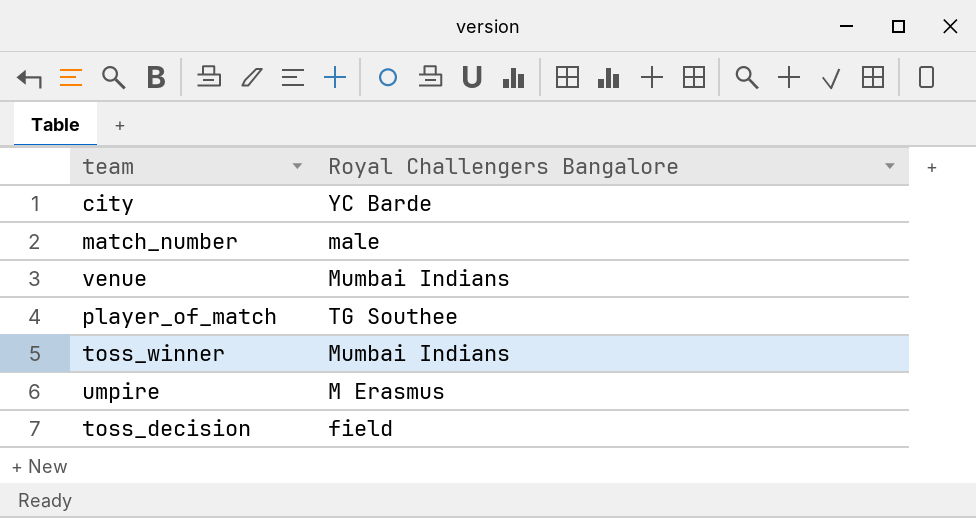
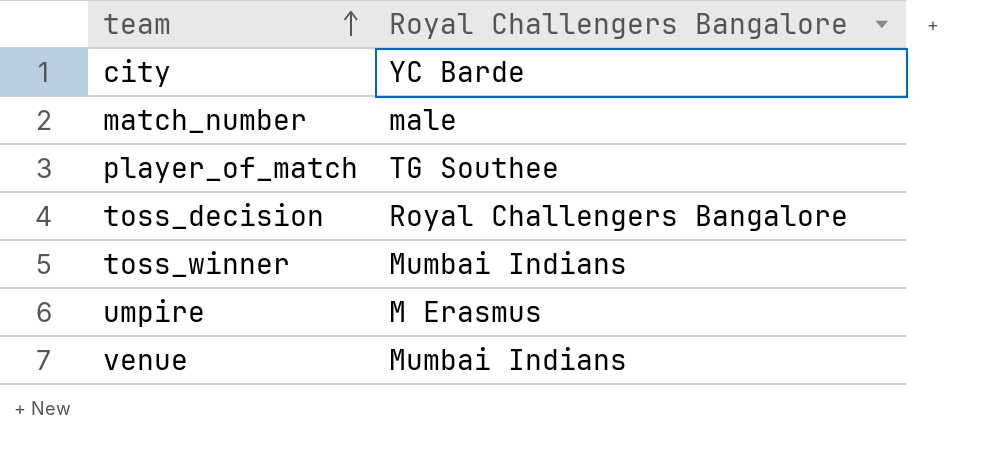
row order: none -> team ascending
toss_decision | Royal Challengers Bangalore: field -> Royal Challengers Bangalore

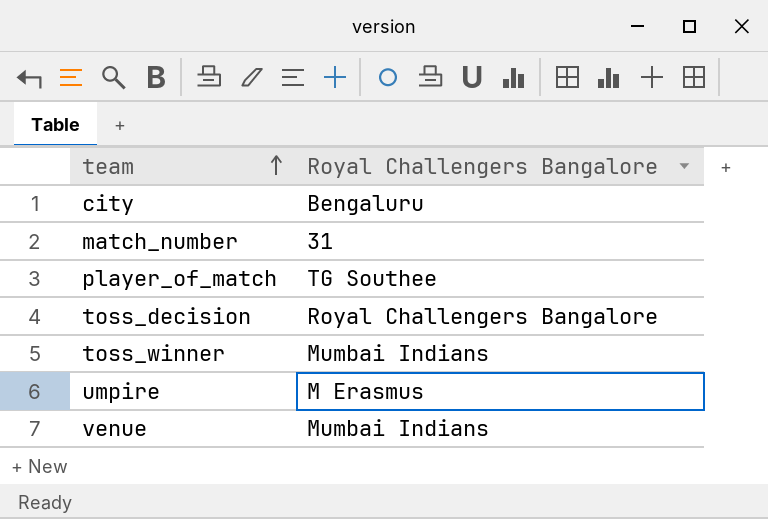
city | Royal Challengers Bangalore: YC Barde -> Bengaluru
match_number | Royal Challengers Bangalore: male -> 31

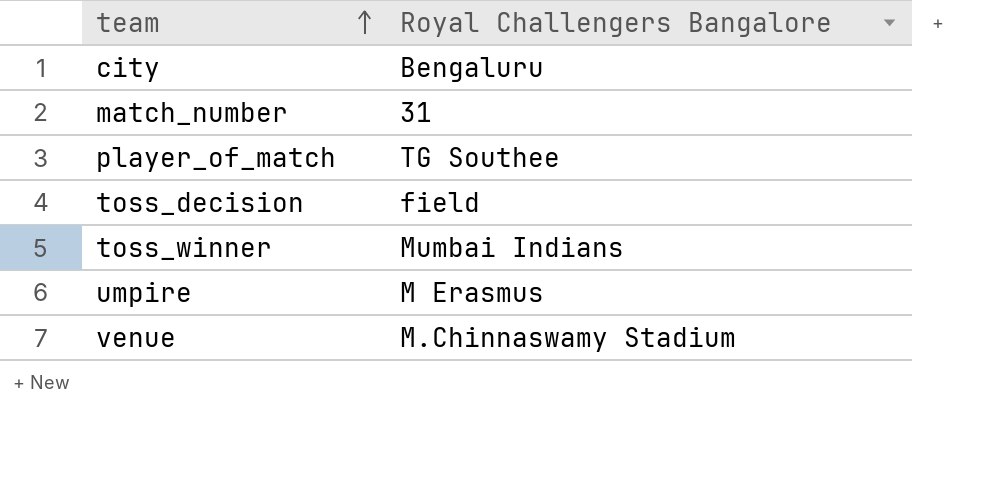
toss_decision | Royal Challengers Bangalore: Royal Challengers Bangalore -> field
venue | Royal Challengers Bangalore: Mumbai Indians -> M.Chinnaswamy Stadium

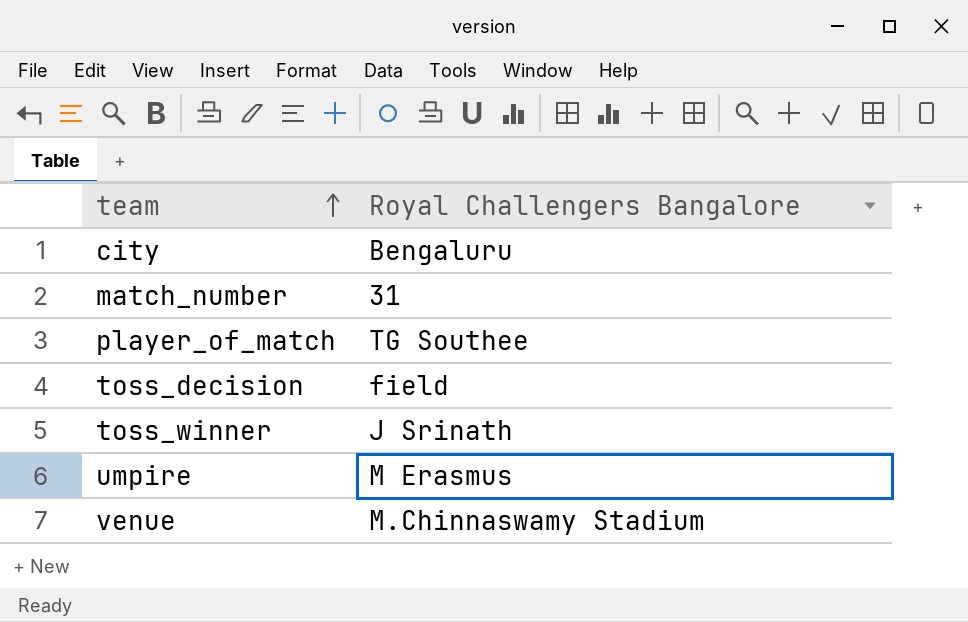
toss_winner | Royal Challengers Bangalore: Mumbai Indians -> J Srinath

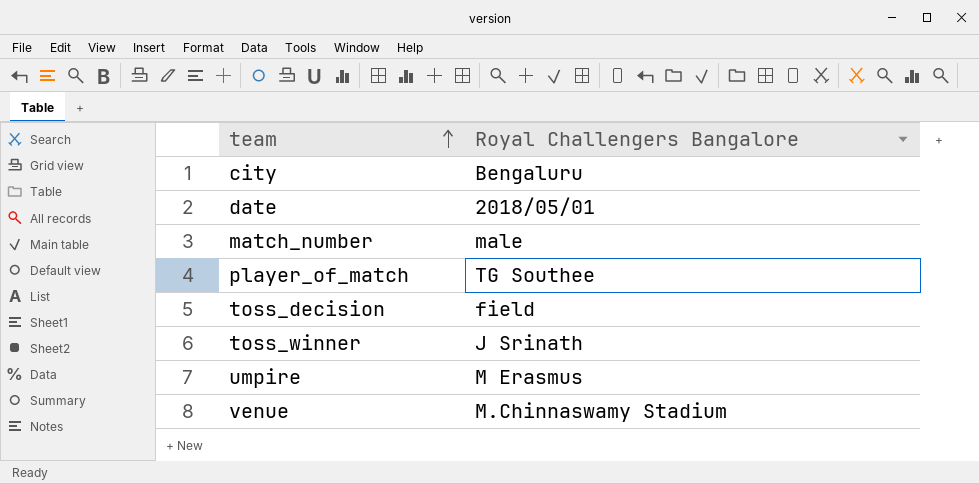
row date: none -> 2018/05/01
match_number | Royal Challengers Bangalore: 31 -> male

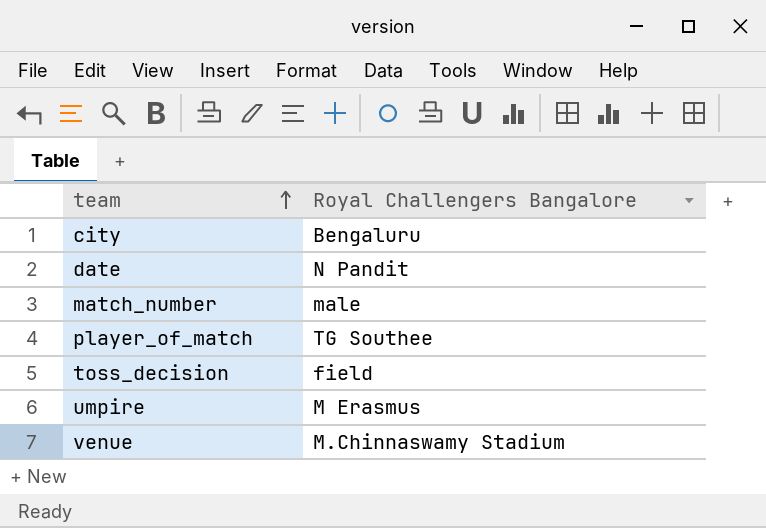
row toss_winner: J Srinath -> none
date | Royal Challengers Bangalore: 2018/05/01 -> N Pandit

